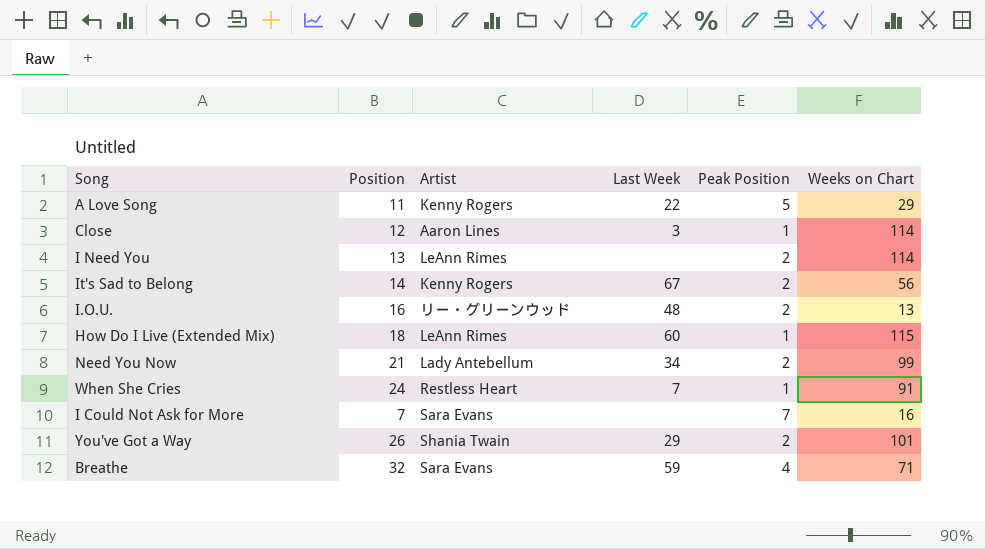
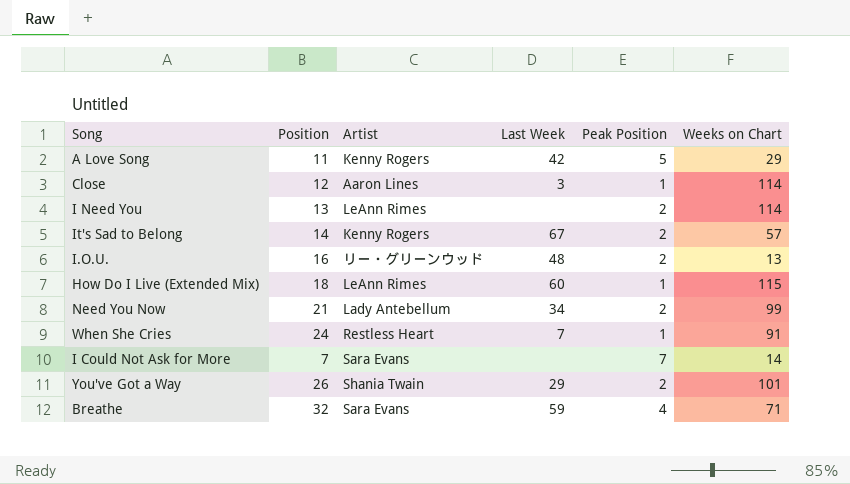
A Love Song | Last Week: 22 -> 42
It's Sad to Belong | Weeks on Chart: 56 -> 57
I Could Not Ask for More | Weeks on Chart: 16 -> 14

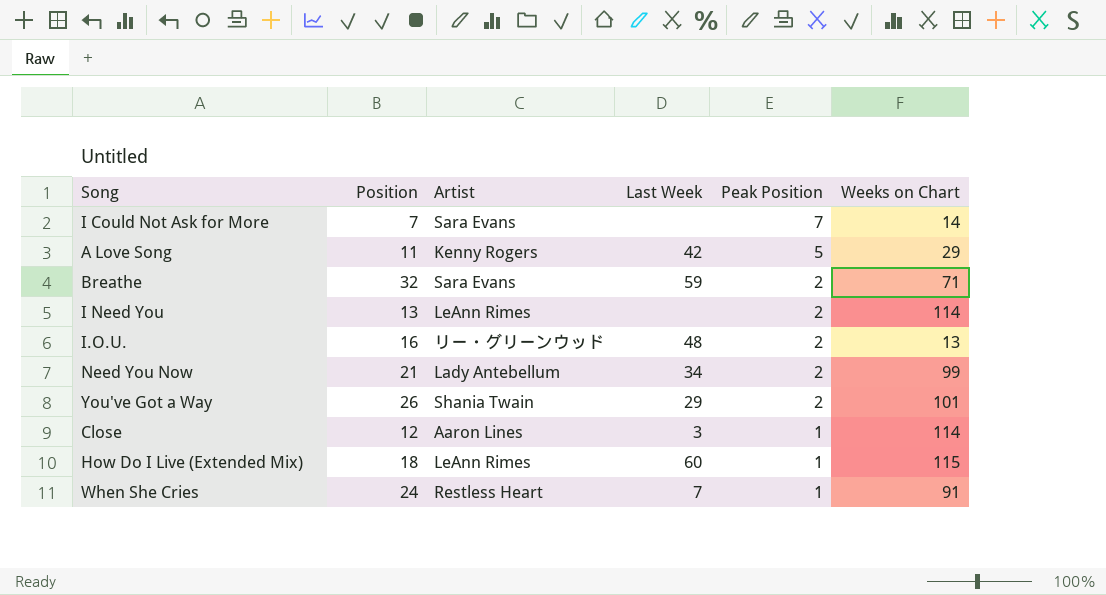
row order: none -> Peak Position descending
row It's Sad to Belong: 14 | Kenny Rogers | 67 | 2 | 57 -> none
Breathe | Peak Position: 4 -> 2

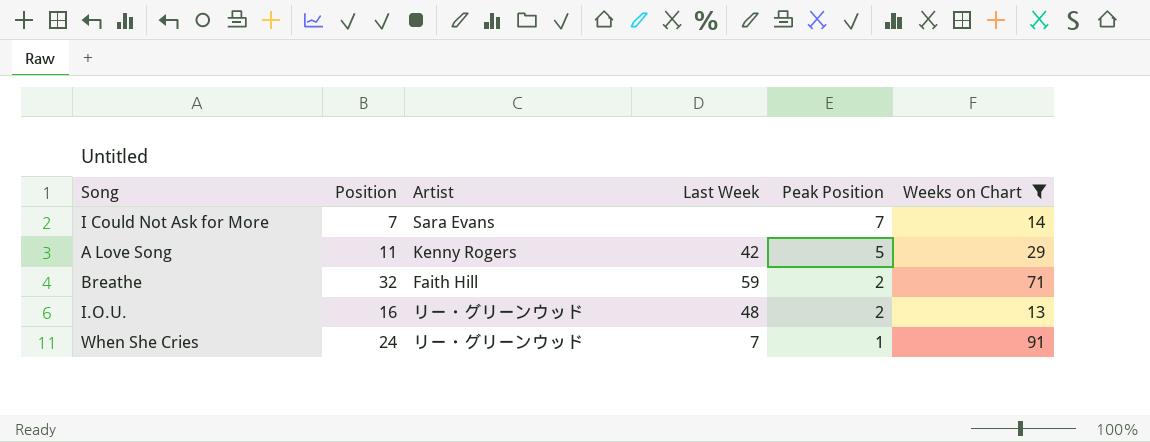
filter: none -> Weeks on Chart <= 91
Breathe | Artist: Sara Evans -> Faith Hill
When She Cries | Artist: Restless Heart -> リー・グリーンウッド

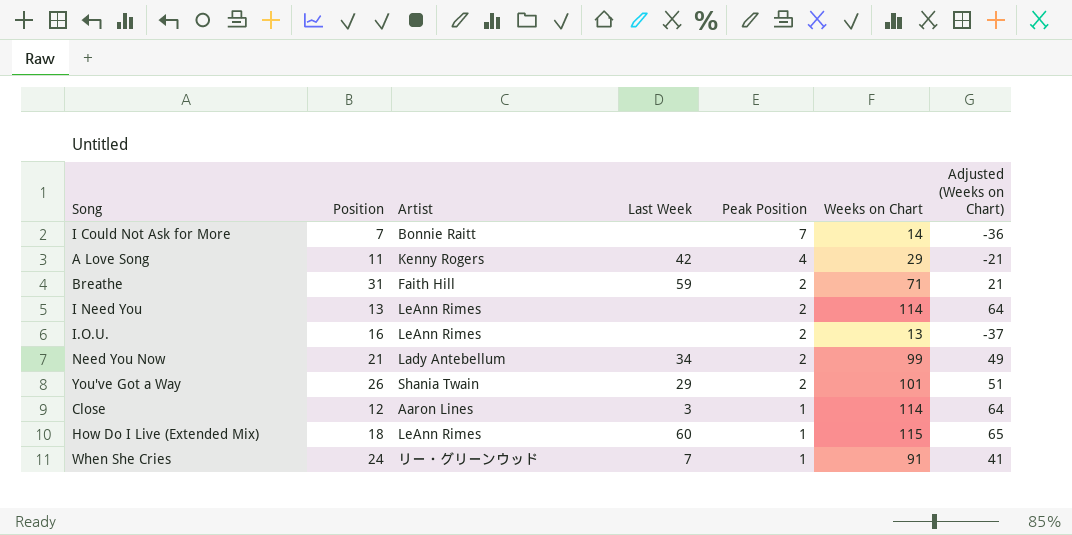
filter: Weeks on Chart <= 91 -> none
column Adjusted (Weeks on Chart) | formula: none -> [Weeks on Chart] - 50
I Could Not Ask for More | Artist: Sara Evans -> Bonnie Raitt
A Love Song | Peak Position: 5 -> 4
Breathe | Position: 32 -> 31
I.O.U. | Artist: リー・グリーンウッド -> LeAnn Rimes
I.O.U. | Last Week: 48 -> none

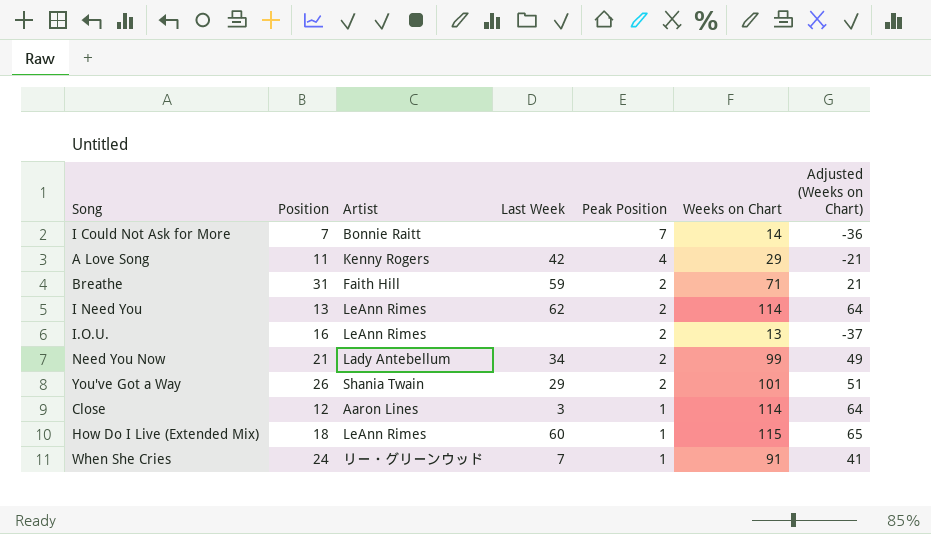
I Need You | Last Week: none -> 62

